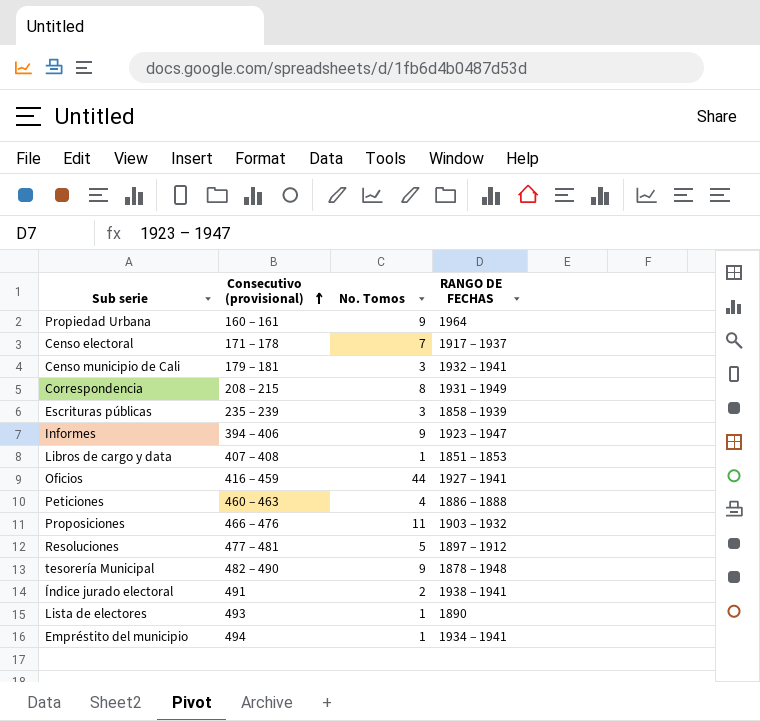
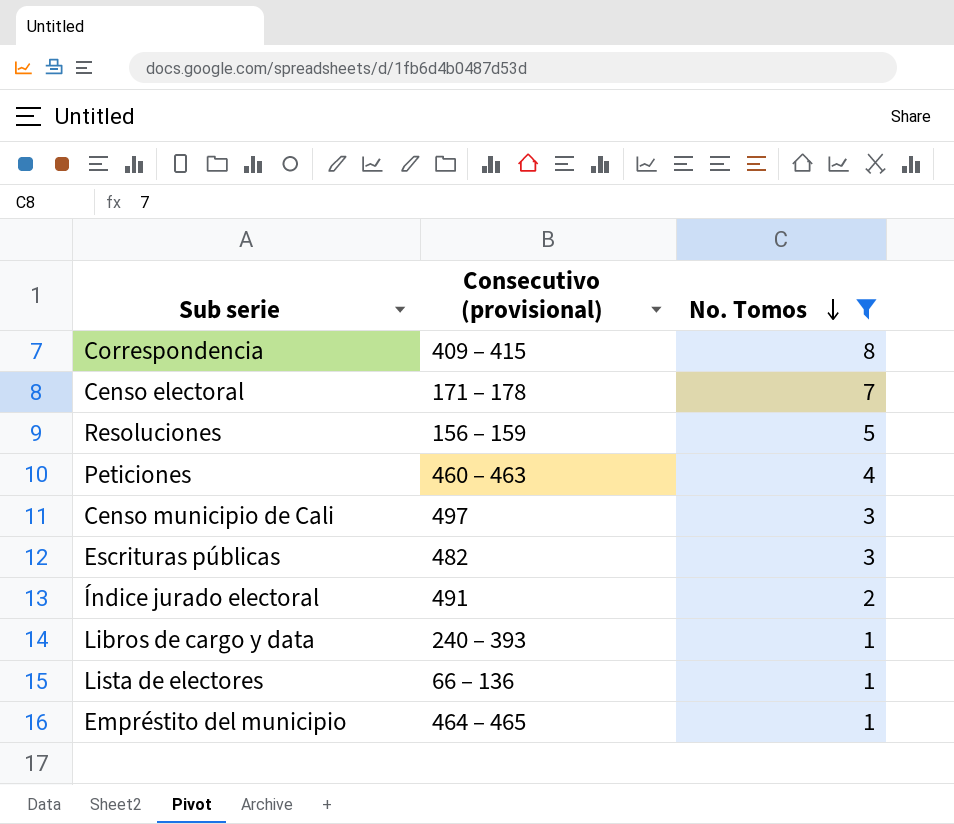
filter: none -> No. Tomos <= 8
row order: Consecutivo (provisional) ascending -> No. Tomos descending
column RANGO DE FECHAS | position: 4 -> none
Correspondencia | Consecutivo (provisional): 208 – 215 -> 409 – 415
Resoluciones | Consecutivo (provisional): 477 – 481 -> 156 – 159
Censo municipio de Cali | Consecutivo (provisional): 179 – 181 -> 497
Escrituras públicas | Consecutivo (provisional): 235 – 239 -> 482
Libros de cargo y data | Consecutivo (provisional): 407 – 408 -> 240 – 393
Lista de electores | Consecutivo (provisional): 493 -> 66 – 136
Empréstito del municipio | Consecutivo (provisional): 494 -> 464 – 465

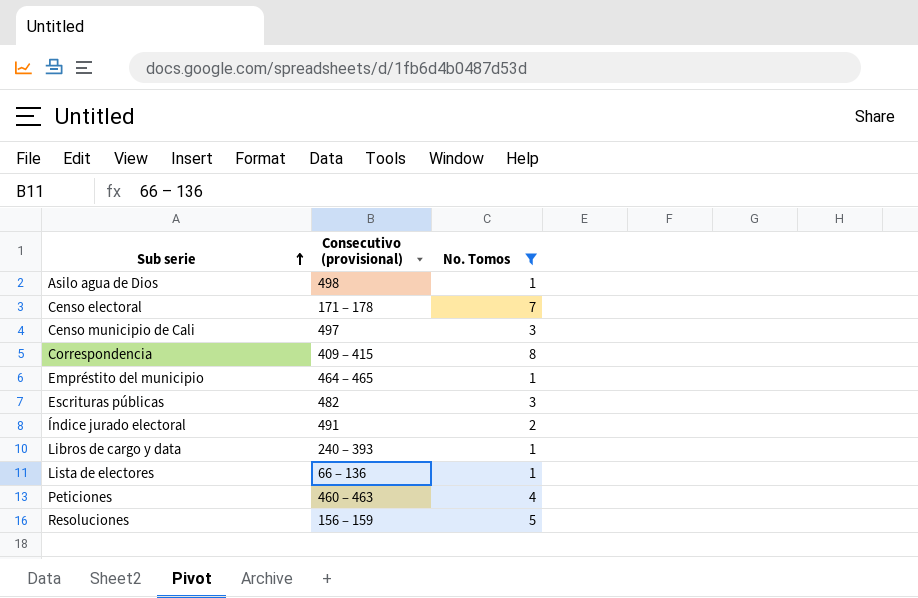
row order: No. Tomos descending -> Sub serie ascending
row Asilo agua de Dios: none -> 498 | 1

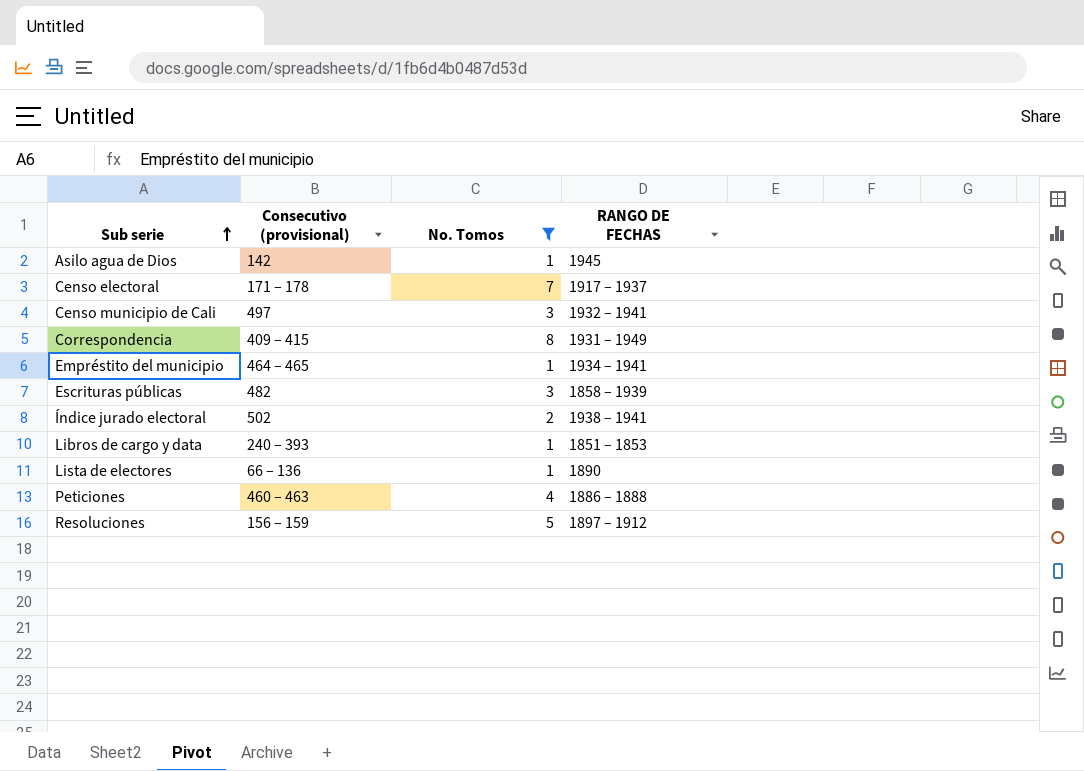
column RANGO DE FECHAS | position: none -> 4
Asilo agua de Dios | Consecutivo (provisional): 498 -> 142
Índice jurado electoral | Consecutivo (provisional): 491 -> 502

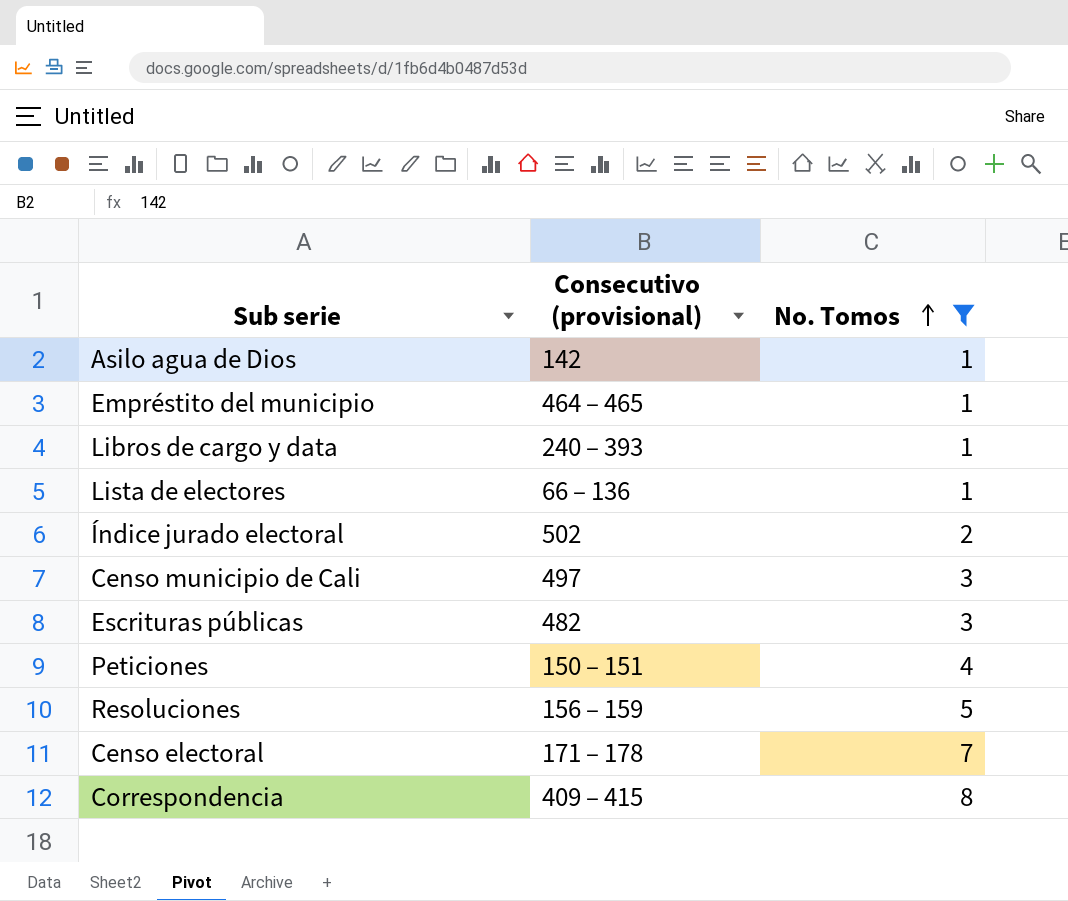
row order: Sub serie ascending -> No. Tomos ascending
column RANGO DE FECHAS | position: 4 -> none
Peticiones | Consecutivo (provisional): 460 – 463 -> 150 – 151

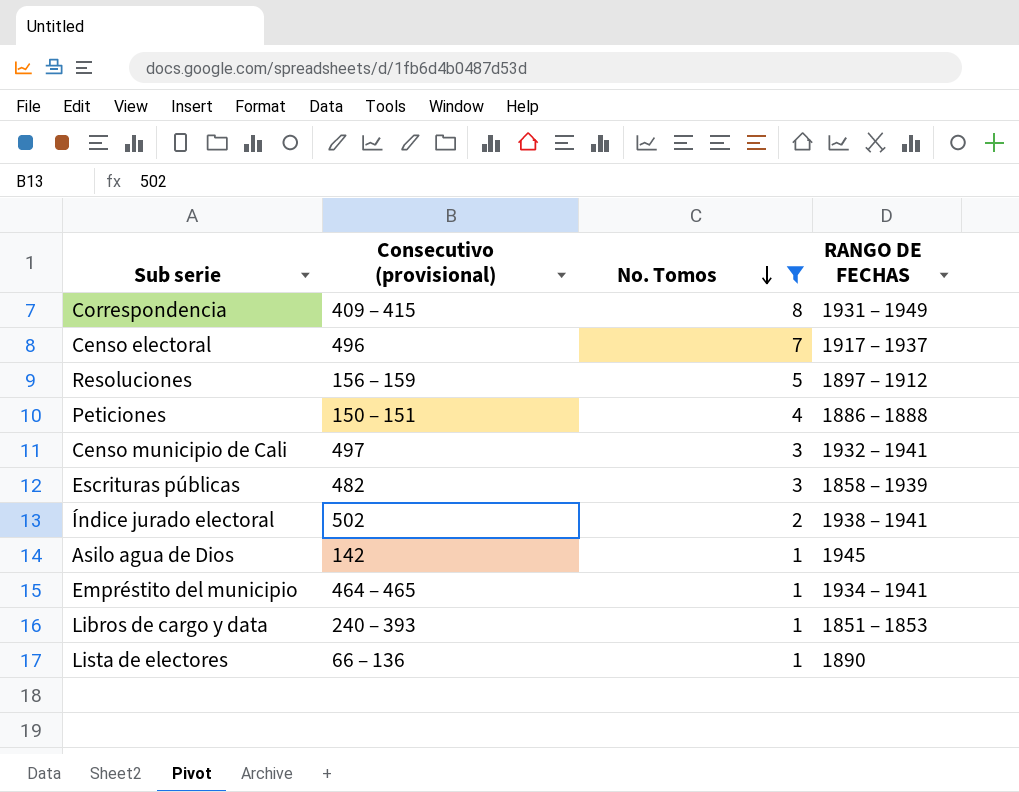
row order: No. Tomos ascending -> No. Tomos descending
column RANGO DE FECHAS | position: none -> 4
Censo electoral | Consecutivo (provisional): 171 – 178 -> 496

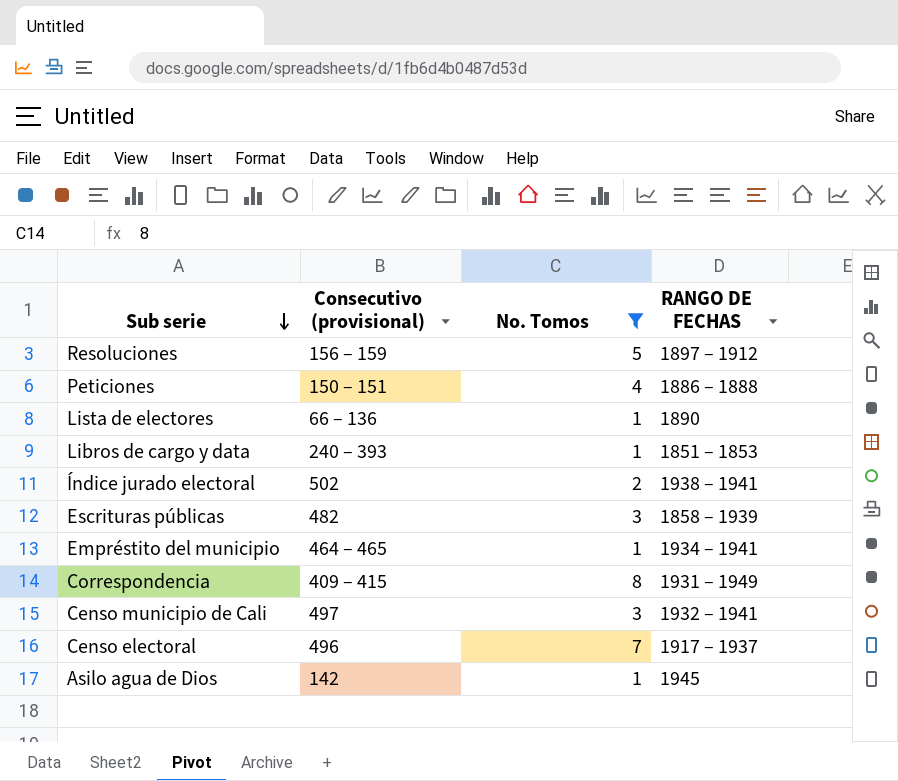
row order: No. Tomos descending -> Sub serie descending

